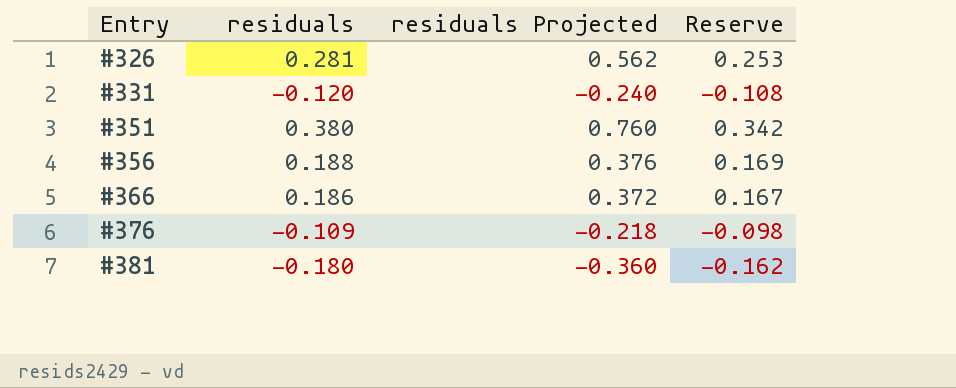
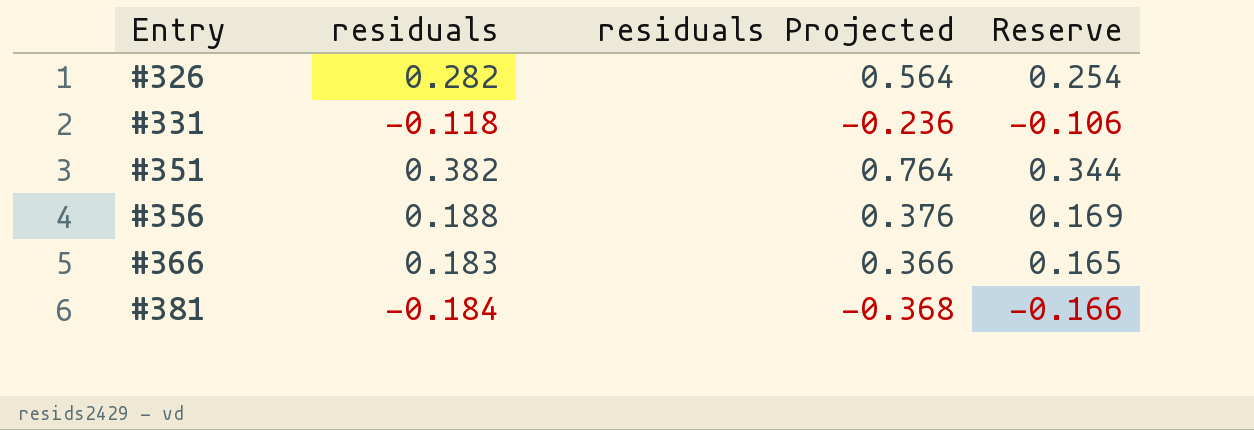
row #376: -0.109 | -0.218 | -0.098 -> none
#326 | residuals: 0.281 -> 0.282
#326 | residuals Projected: 0.562 -> 0.564
#326 | Reserve: 0.253 -> 0.254
#331 | residuals: -0.120 -> -0.118
#331 | residuals Projected: -0.240 -> -0.236
#331 | Reserve: -0.108 -> -0.106
#351 | residuals: 0.380 -> 0.382
#351 | residuals Projected: 0.760 -> 0.764
#351 | Reserve: 0.342 -> 0.344
#366 | residuals: 0.186 -> 0.183
#366 | residuals Projected: 0.372 -> 0.366
#366 | Reserve: 0.167 -> 0.165
#381 | residuals: -0.180 -> -0.184
#381 | residuals Projected: -0.360 -> -0.368
#381 | Reserve: -0.162 -> -0.166

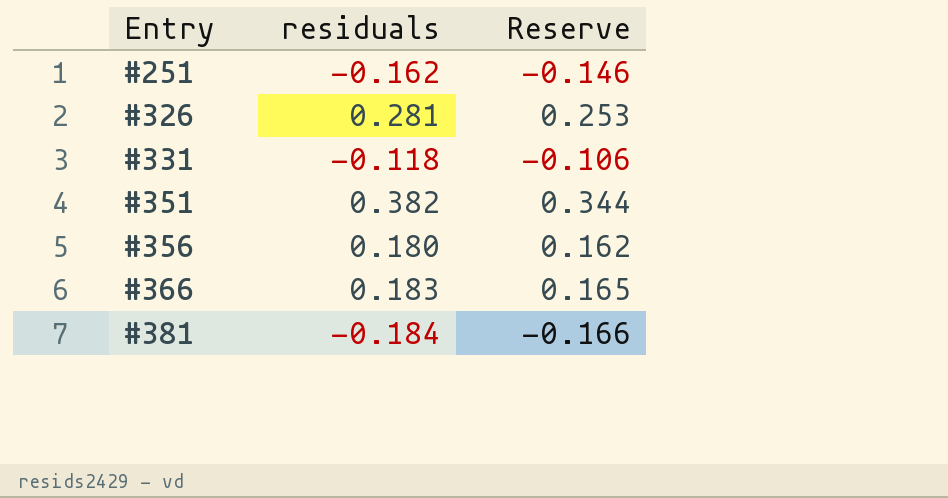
column residuals Projected | formula: [residuals] * 2 -> none
row #251: none -> -0.162 | -0.146
#326 | residuals: 0.282 -> 0.281
#326 | Reserve: 0.254 -> 0.253
#356 | residuals: 0.188 -> 0.180
#356 | Reserve: 0.169 -> 0.162

